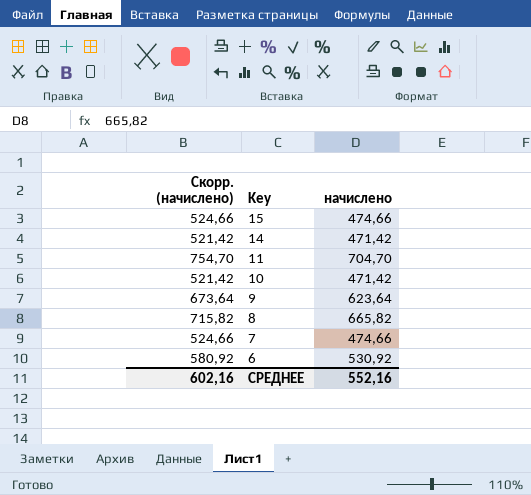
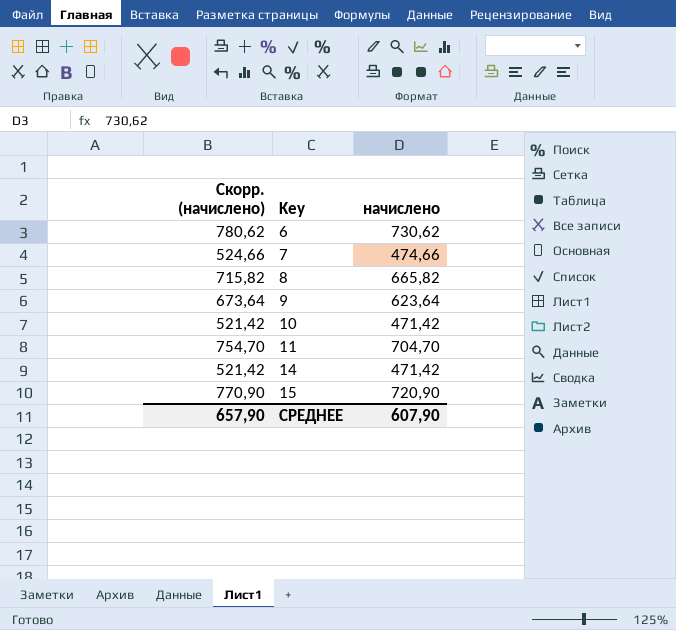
row order: Key descending -> Key ascending
6 | Скорр. (начислено): 580,92 -> 780,62
6 | начислено: 530,92 -> 730,62
15 | Скорр. (начислено): 524,66 -> 770,90
15 | начислено: 474,66 -> 720,90
СРЕДНЕЕ | Скорр. (начислено): 602,16 -> 657,90
СРЕДНЕЕ | начислено: 552,16 -> 607,90

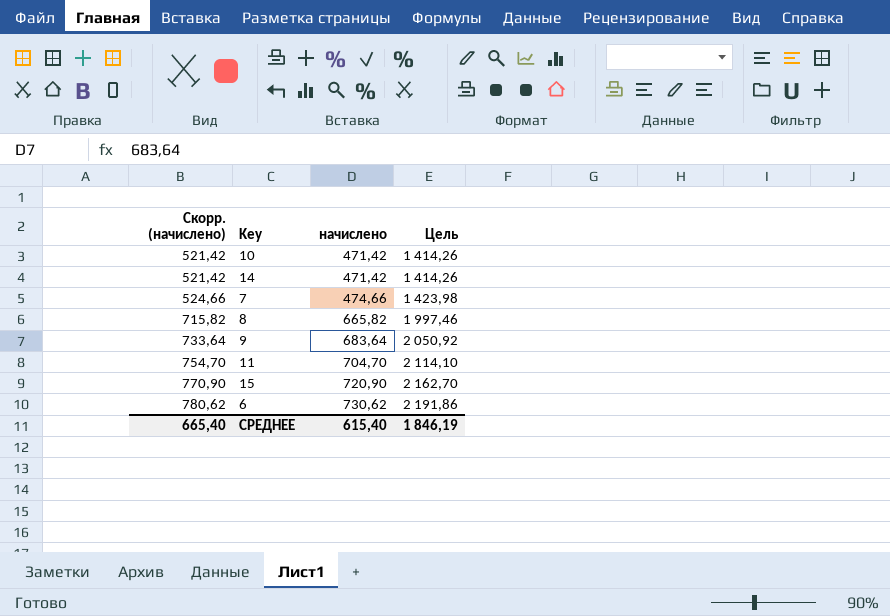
row order: Key ascending -> Скорр. (начислено) ascending
column Цель | formula: none -> [начислено] * 3
9 | Скорр. (начислено): 673,64 -> 733,64
9 | начислено: 623,64 -> 683,64
СРЕДНЕЕ | Скорр. (начислено): 657,90 -> 665,40
СРЕДНЕЕ | начислено: 607,90 -> 615,40

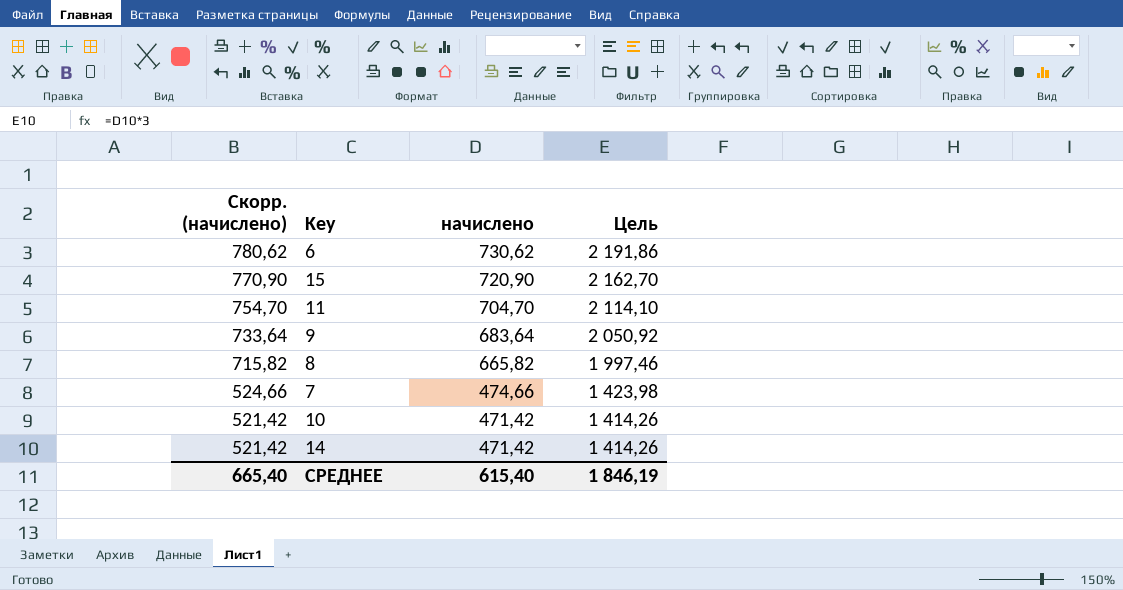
row order: Скорр. (начислено) ascending -> Скорр. (начислено) descending

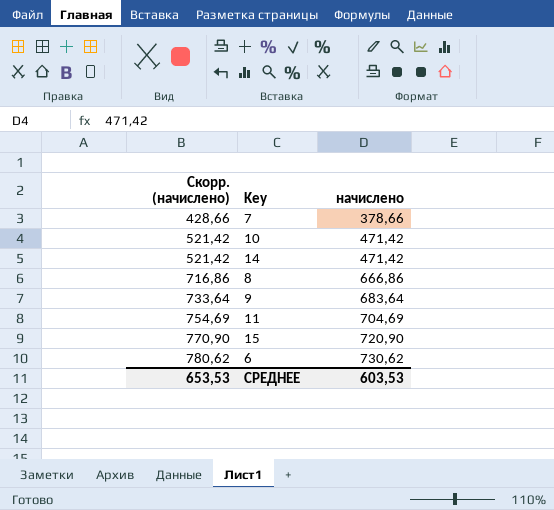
row order: Скорр. (начислено) descending -> Скорр. (начислено) ascending
column Цель | formula: [начислено] * 3 -> none
7 | Скорр. (начислено): 524,66 -> 428,66
7 | начислено: 474,66 -> 378,66
8 | Скорр. (начислено): 715,82 -> 716,86
8 | начислено: 665,82 -> 666,86
11 | Скорр. (начислено): 754,70 -> 754,69
11 | начислено: 704,70 -> 704,69
СРЕДНЕЕ | Скорр. (начислено): 665,40 -> 653,53
СРЕДНЕЕ | начислено: 615,40 -> 603,53

